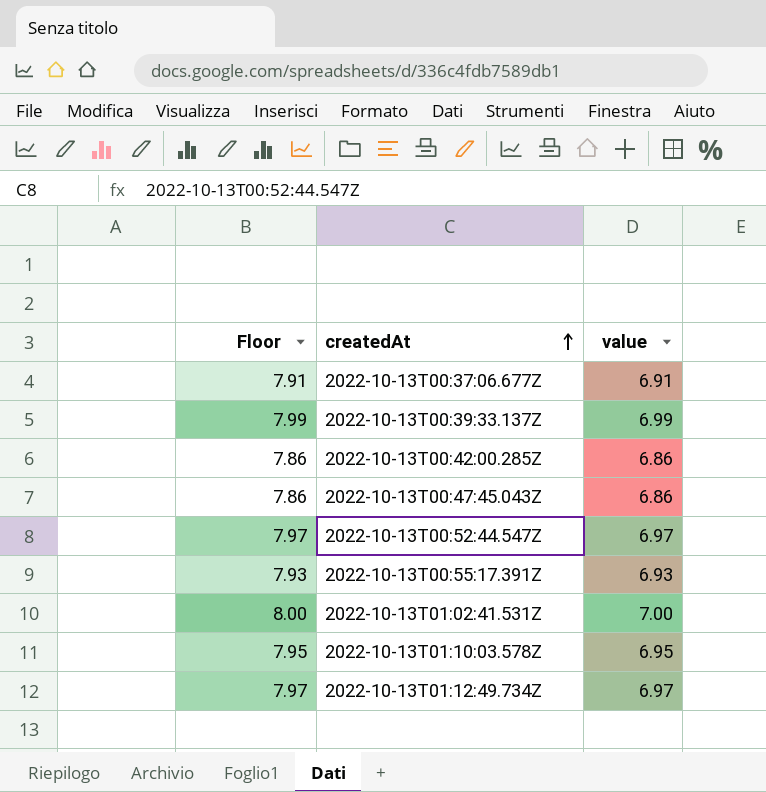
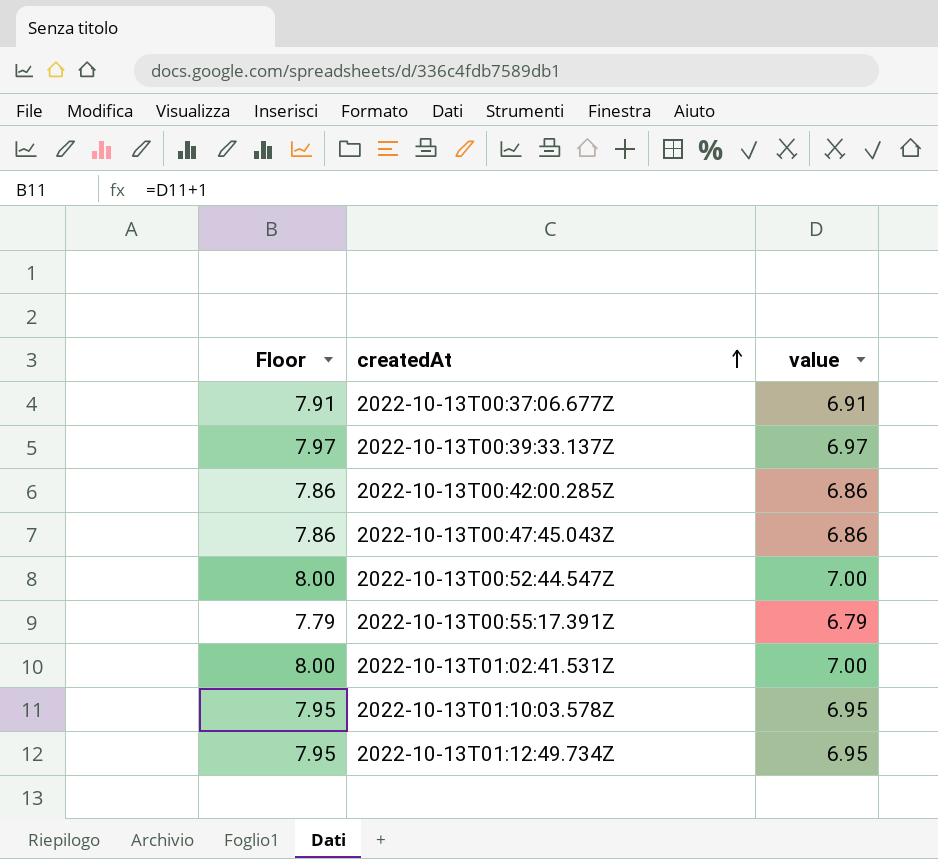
2022-10-13T00:39:33.137Z | Floor: 7.99 -> 7.97
2022-10-13T00:39:33.137Z | value: 6.99 -> 6.97
2022-10-13T00:52:44.547Z | Floor: 7.97 -> 8.00
2022-10-13T00:52:44.547Z | value: 6.97 -> 7.00
2022-10-13T00:55:17.391Z | Floor: 7.93 -> 7.79
2022-10-13T00:55:17.391Z | value: 6.93 -> 6.79
2022-10-13T01:12:49.734Z | Floor: 7.97 -> 7.95
2022-10-13T01:12:49.734Z | value: 6.97 -> 6.95

